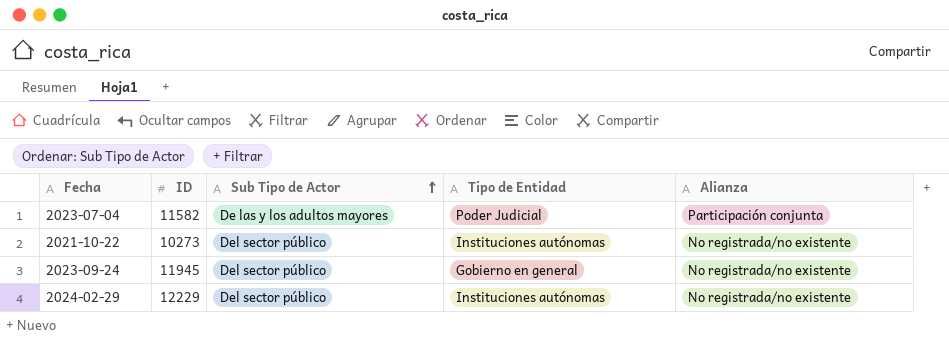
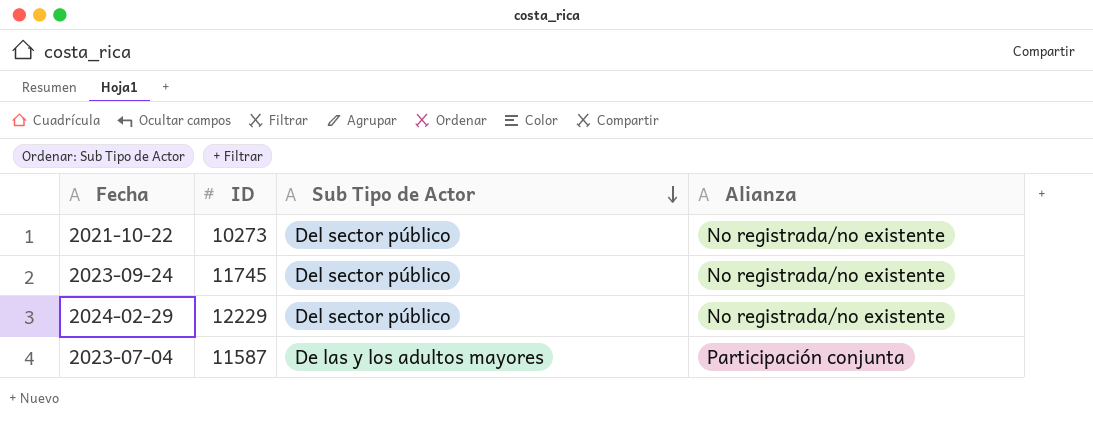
row order: Sub Tipo de Actor ascending -> Sub Tipo de Actor descending
column Tipo de Entidad | position: 4 -> none
2023-09-24 | ID: 11945 -> 11745
2023-07-04 | ID: 11582 -> 11587

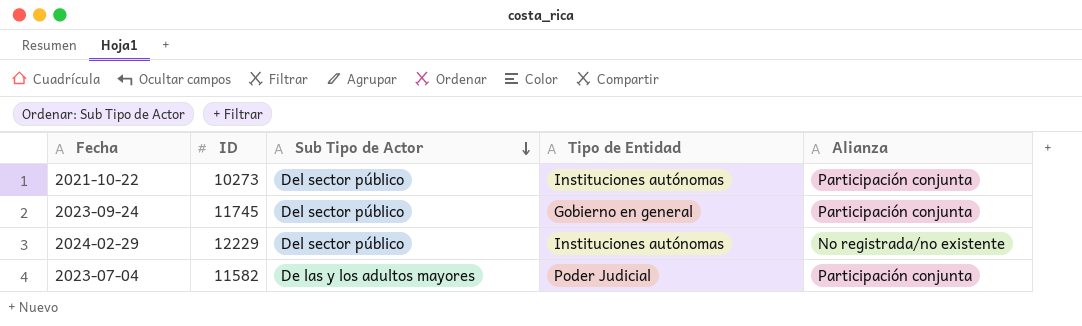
column Tipo de Entidad | position: none -> 4
2021-10-22 | Alianza: No registrada/no existente -> Participación conjunta
2023-09-24 | Alianza: No registrada/no existente -> Participación conjunta
2023-07-04 | ID: 11587 -> 11582

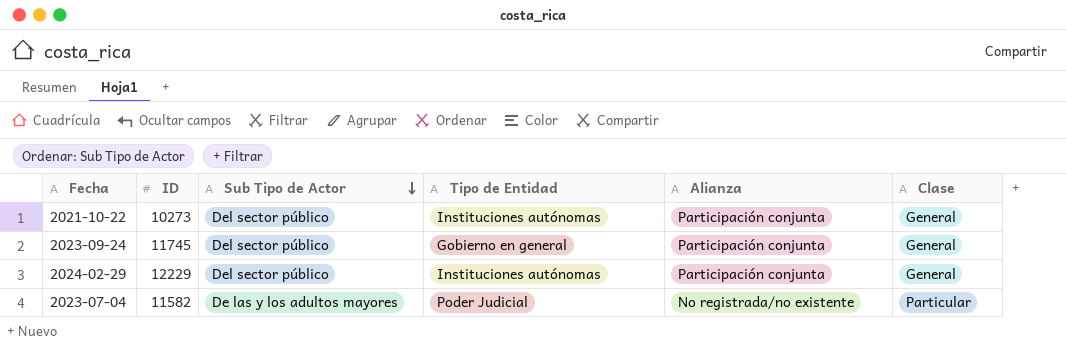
column Clase | position: none -> 6
2024-02-29 | Alianza: No registrada/no existente -> Participación conjunta
2023-07-04 | Alianza: Participación conjunta -> No registrada/no existente

